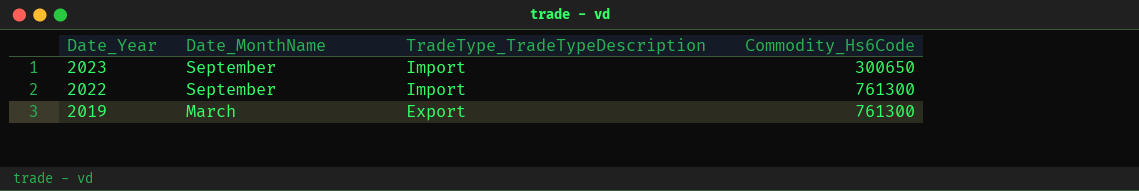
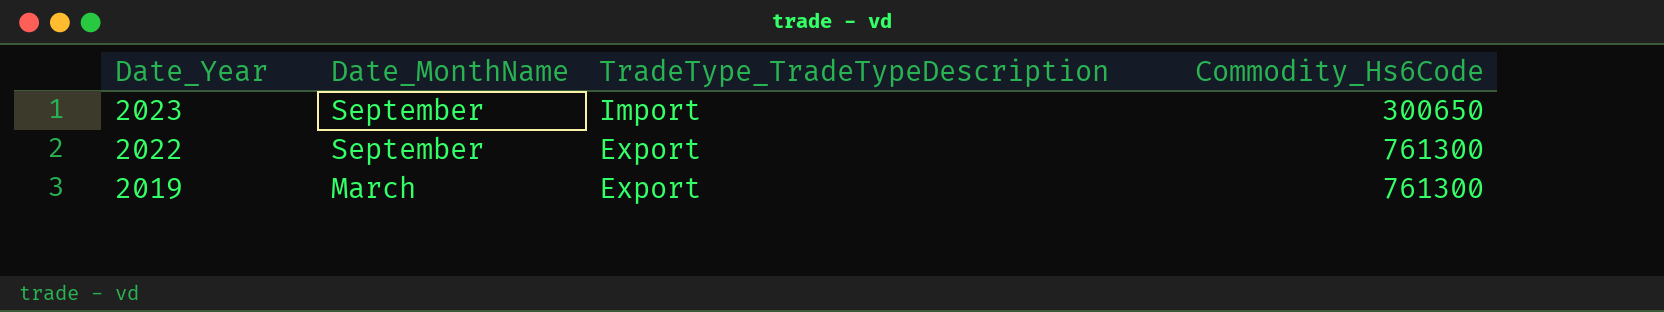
2022 | TradeType_TradeTypeDescription: Import -> Export

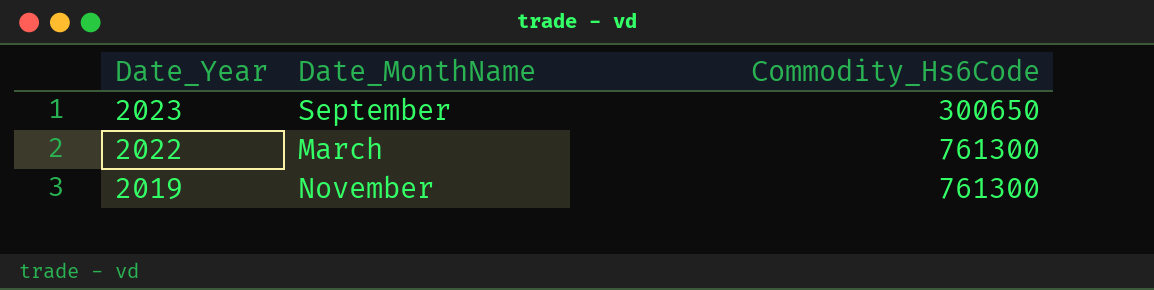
column TradeType_TradeTypeDescription | position: 3 -> none
2022 | Date_MonthName: September -> March
2019 | Date_MonthName: March -> November

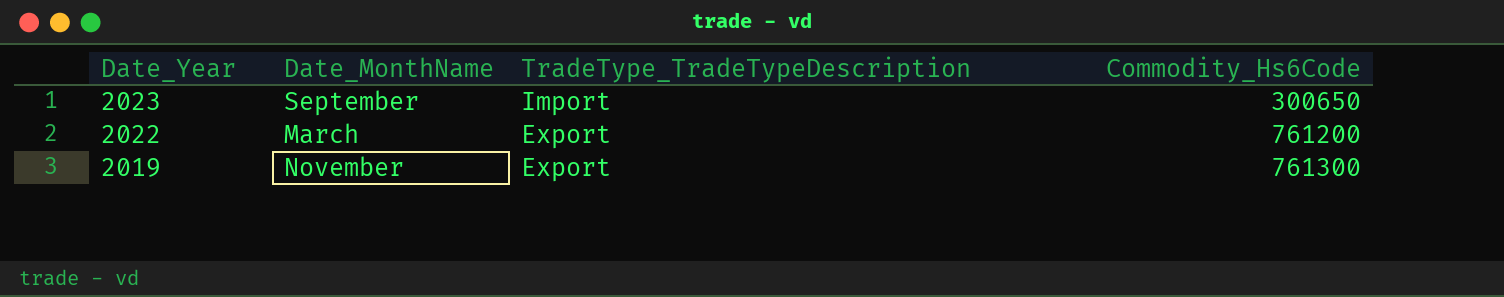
column TradeType_TradeTypeDescription | position: none -> 3
2022 | Commodity_Hs6Code: 761300 -> 761200

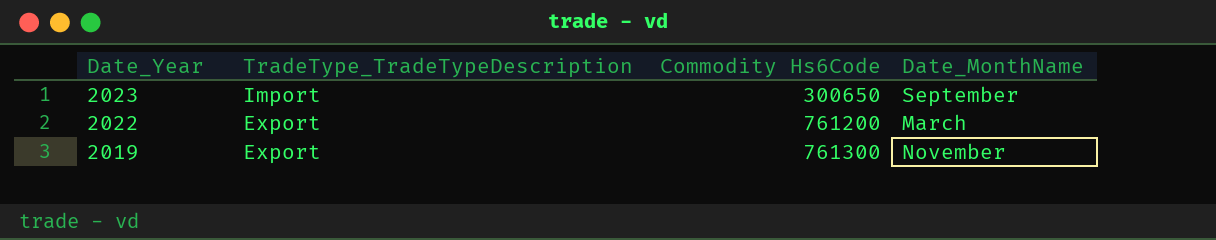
column name: Commodity_Hs6Code -> Commodity Hs6Code
column Date_MonthName | position: 2 -> 4

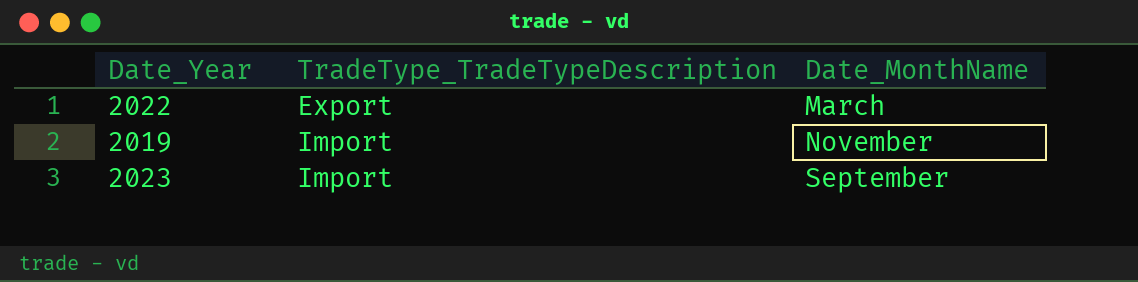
row order: Date_Year descending -> TradeType_TradeTypeDescription ascending
column Commodity Hs6Code | position: 3 -> none
2019 | TradeType_TradeTypeDescription: Export -> Import

